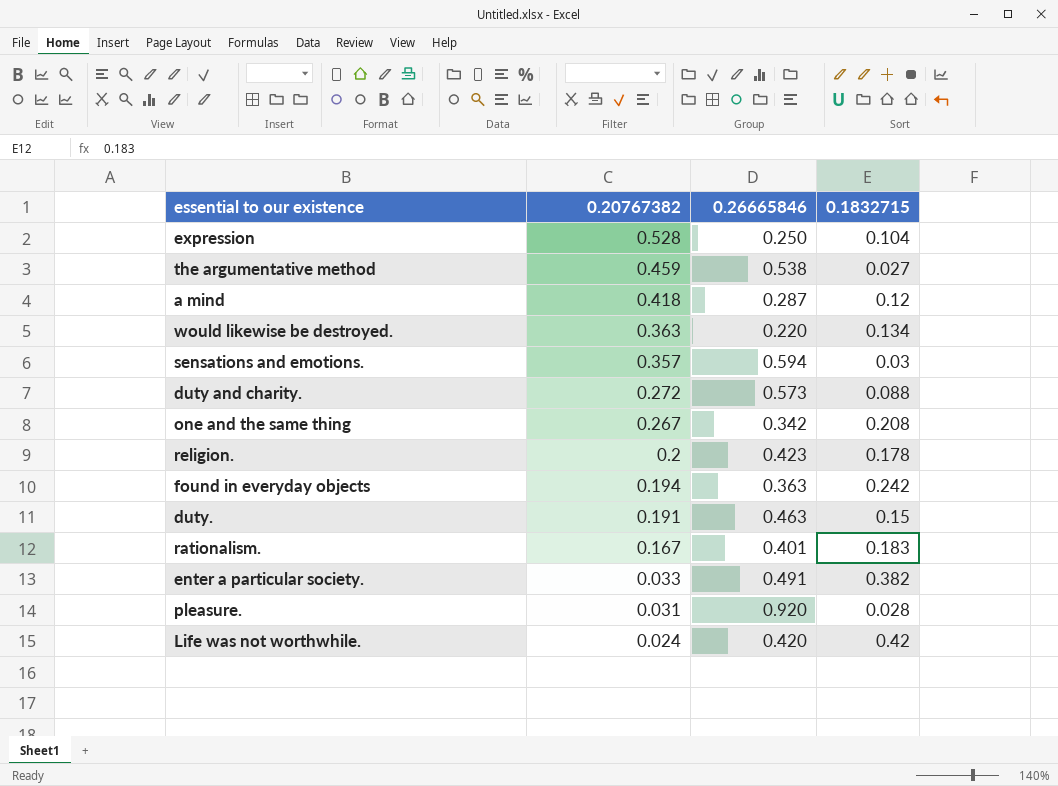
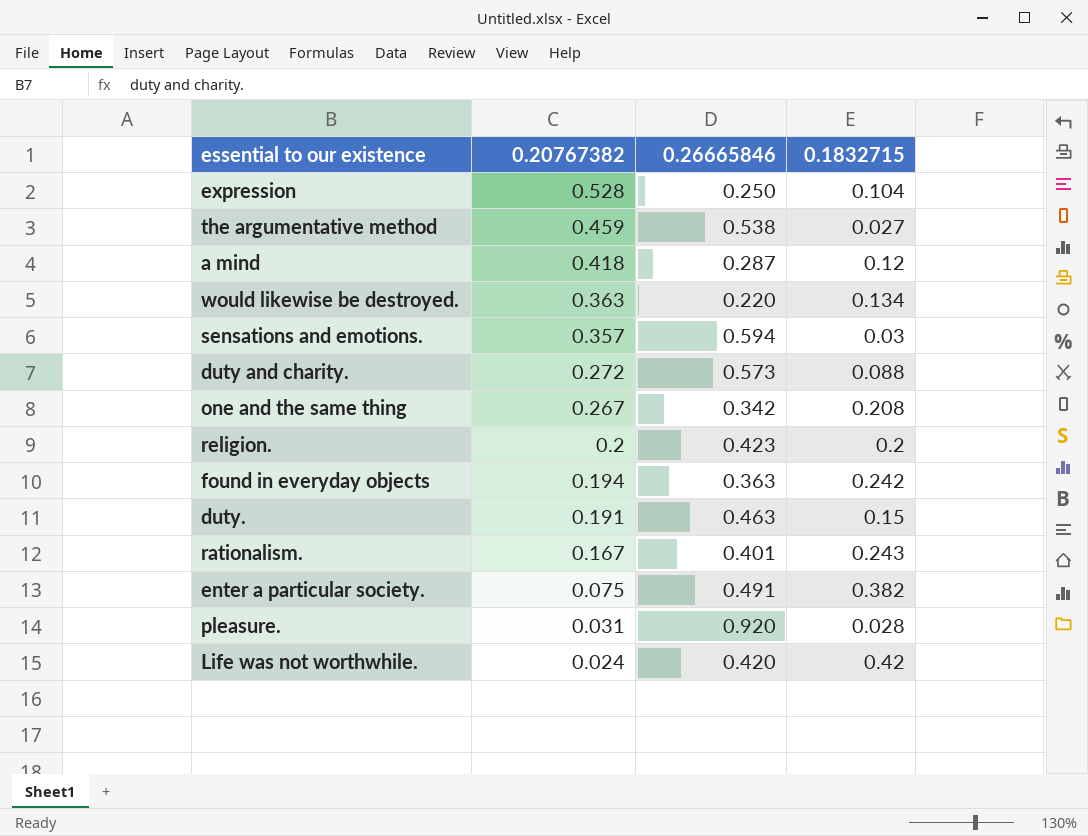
religion. | 0.1832715: 0.178 -> 0.2
rationalism. | 0.1832715: 0.183 -> 0.243
enter a particular society. | 0.20767382: 0.033 -> 0.075

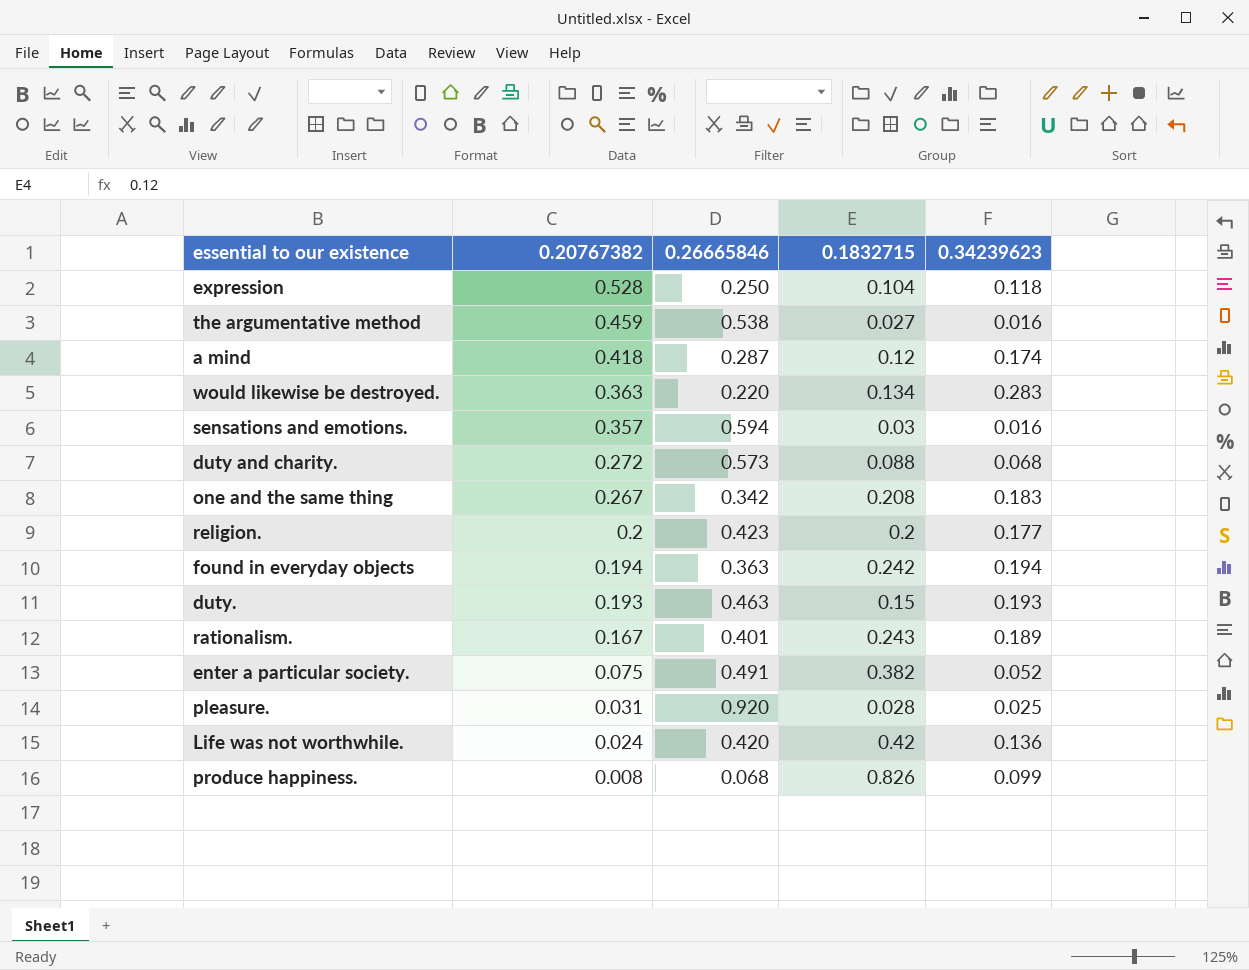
column 0.34239623 | position: none -> 5
duty. | 0.20767382: 0.191 -> 0.193
row produce happiness.: none -> 0.008 | 0.068 | 0.826 | 0.099

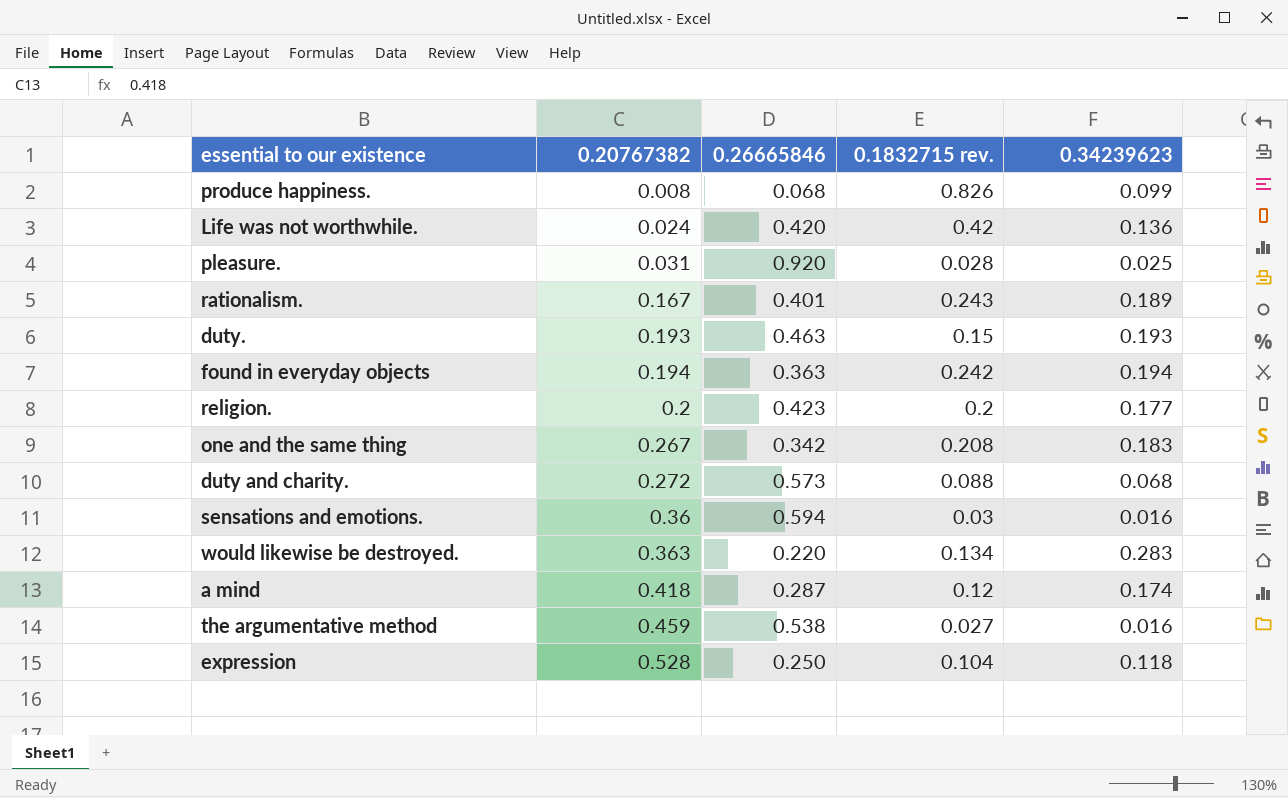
row order: 0.20767382 descending -> 0.20767382 ascending
column name: 0.1832715 -> 0.1832715 rev.
row enter a particular society.: 0.075 | 0.491 | 0.382 | 0.052 -> none
sensations and emotions. | 0.20767382: 0.357 -> 0.36

